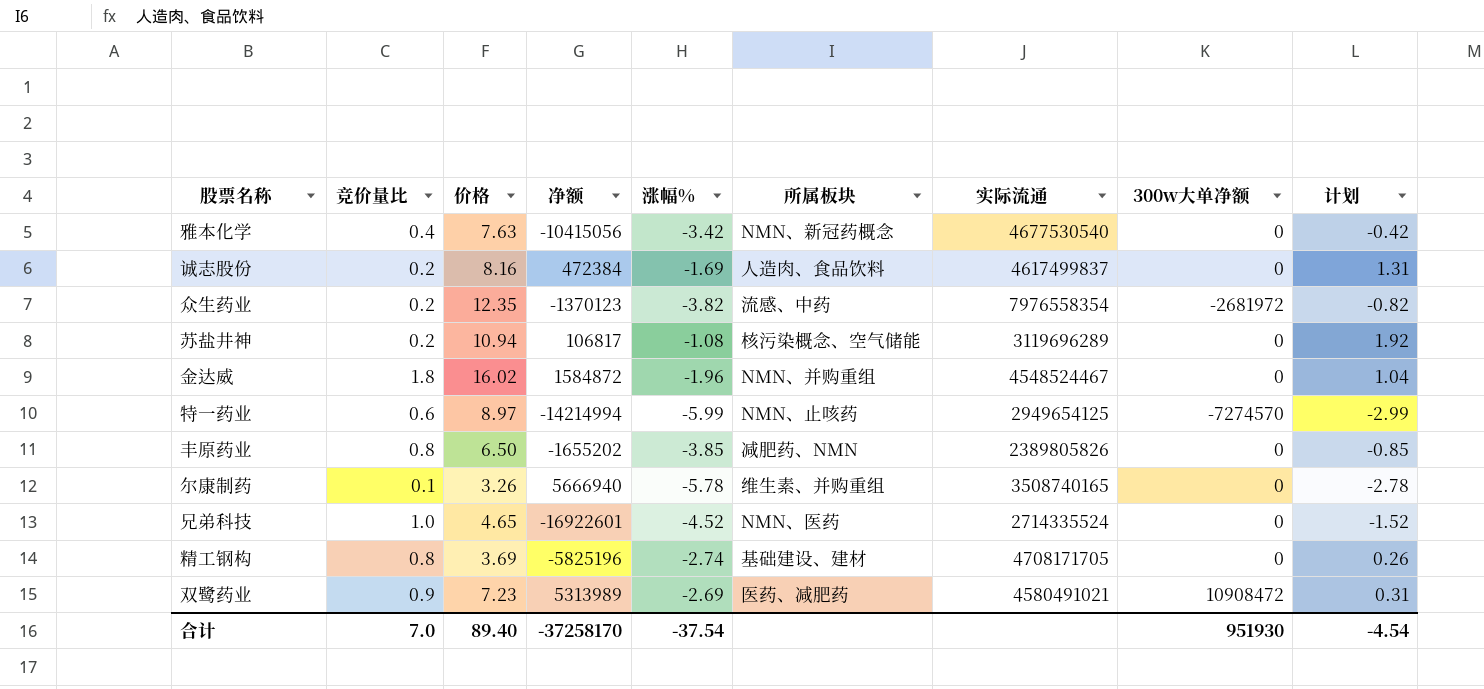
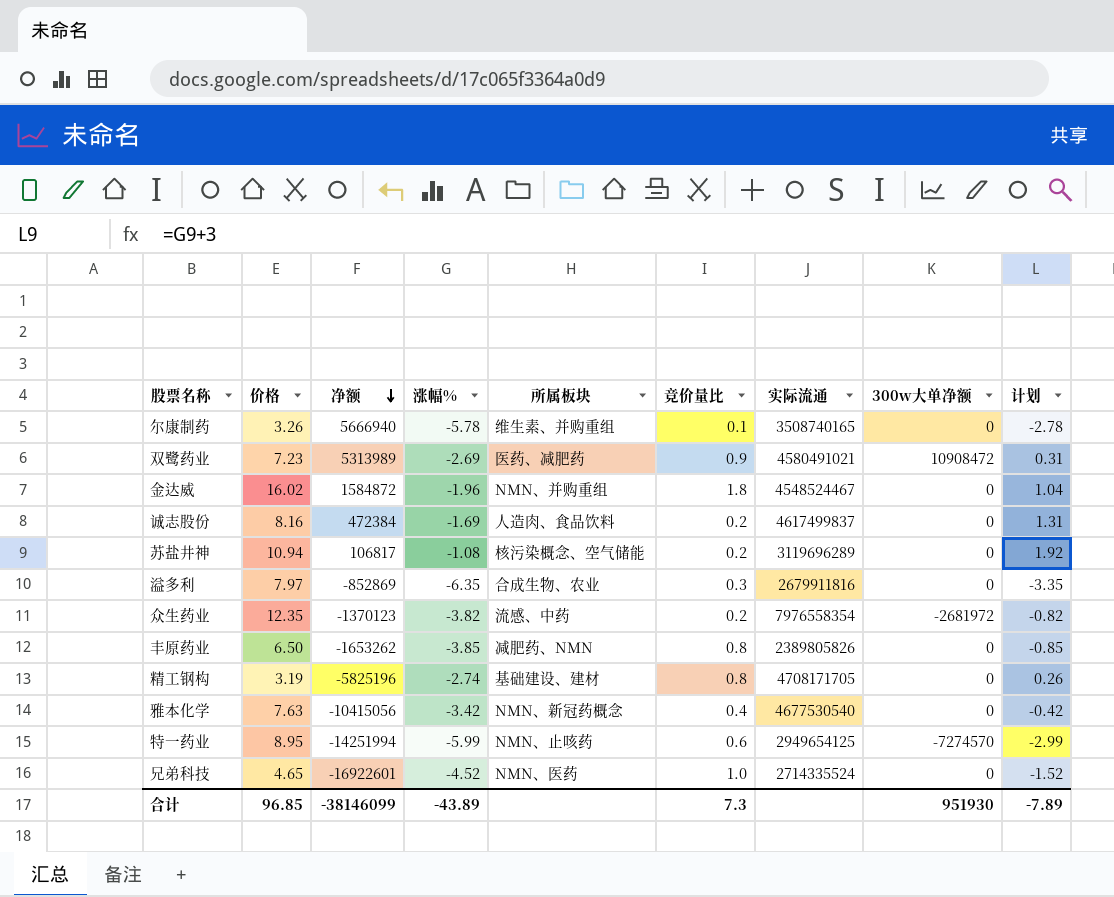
row order: none -> 净额 descending
column 竞价量比 | position: 2 -> 6
row 溢多利: none -> 7.97 | -852869 | -6.35 | 合成生物、农业 | 0.3 | 2679911816 | 0 | -3.35
丰原药业 | 净额: -1655202 -> -1653262
精工钢构 | 价格: 3.69 -> 3.19
特一药业 | 价格: 8.97 -> 8.95
特一药业 | 净额: -14214994 -> -14251994
合计 | 价格: 89.40 -> 96.85
合计 | 净额: -37258170 -> -38146099
合计 | 涨幅%: -37.54 -> -43.89
合计 | 竞价量比: 7.0 -> 7.3
合计 | 计划: -4.54 -> -7.89

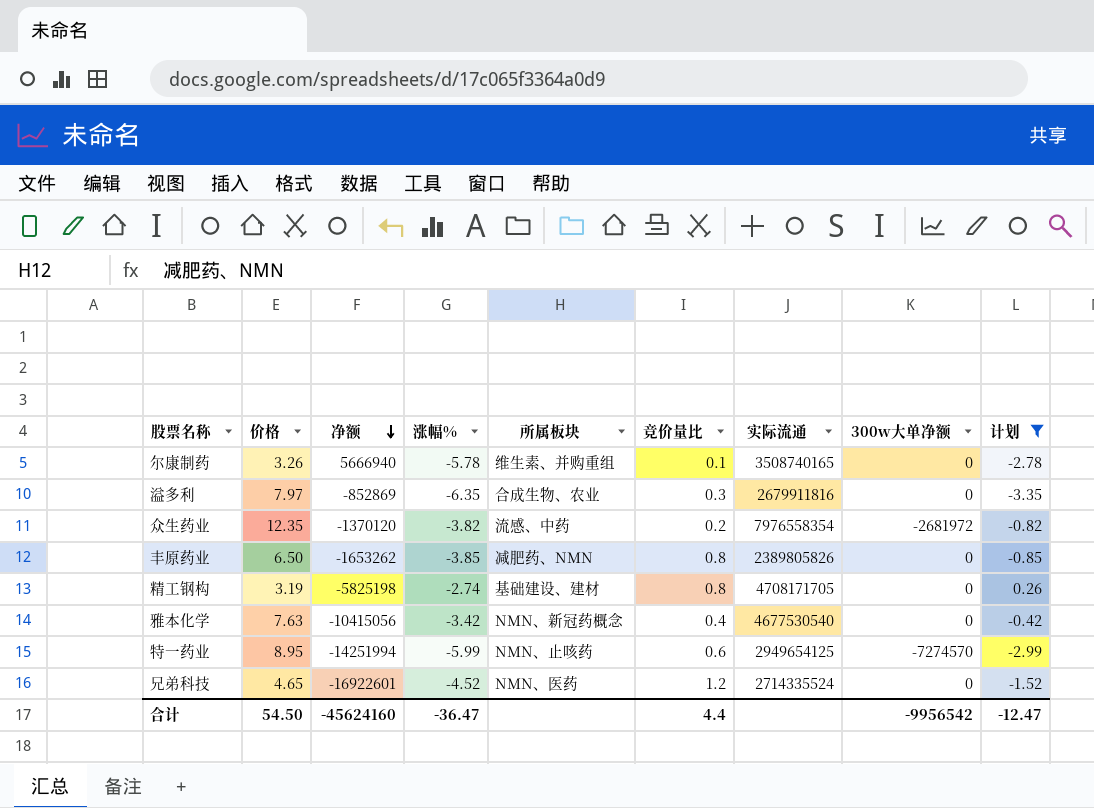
filter: none -> 计划 <= 0.26
众生药业 | 净额: -1370123 -> -1370120
精工钢构 | 净额: -5825196 -> -5825198
兄弟科技 | 竞价量比: 1.0 -> 1.2
合计 | 价格: 96.85 -> 54.50
合计 | 净额: -38146099 -> -45624160
合计 | 涨幅%: -43.89 -> -36.47
合计 | 竞价量比: 7.3 -> 4.4
合计 | 300w大单净额: 951930 -> -9956542
合计 | 计划: -7.89 -> -12.47

